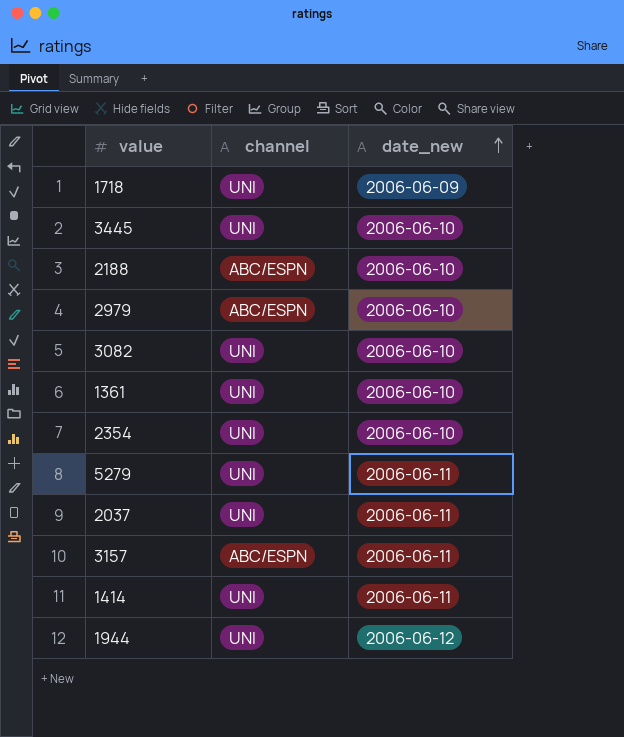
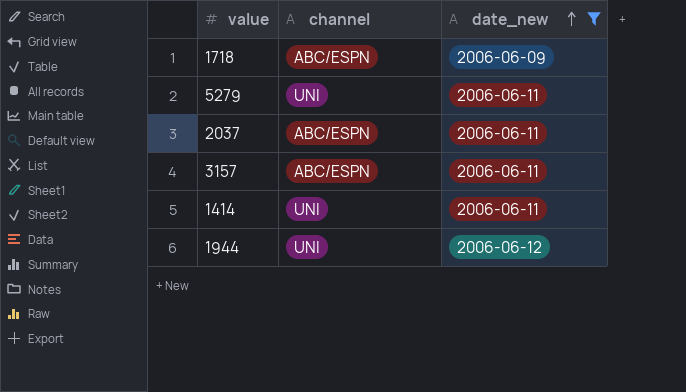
filter: none -> date_new != 2006-06-10
1718 | channel: UNI -> ABC/ESPN
2037 | channel: UNI -> ABC/ESPN

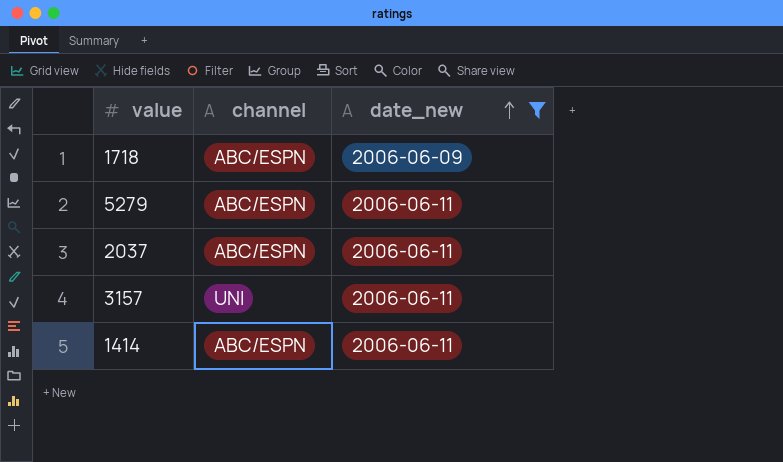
row 1944: UNI | 2006-06-12 -> none
5279 | channel: UNI -> ABC/ESPN
3157 | channel: ABC/ESPN -> UNI
1414 | channel: UNI -> ABC/ESPN

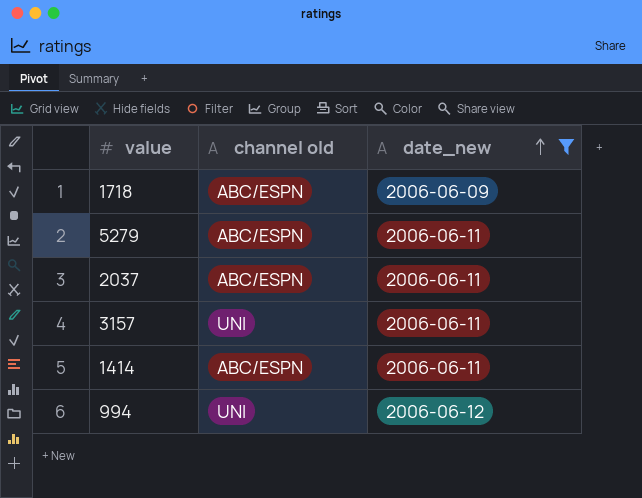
column name: channel -> channel old
row 994: none -> UNI | 2006-06-12

